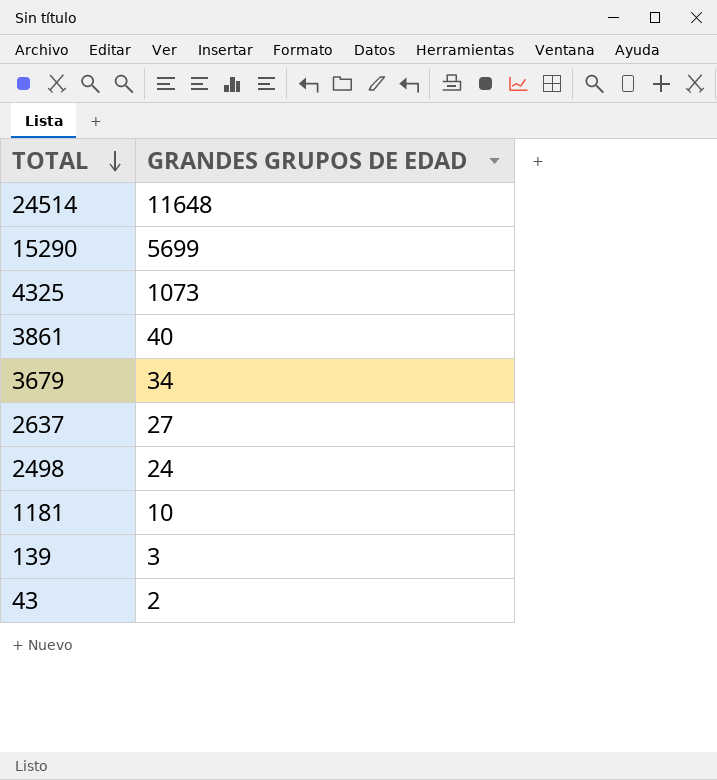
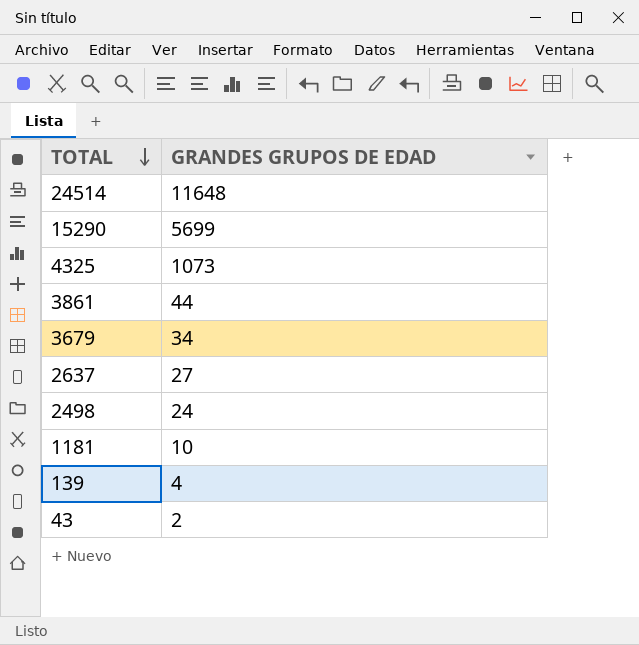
3861 | GRANDES GRUPOS DE EDAD: 40 -> 44
139 | GRANDES GRUPOS DE EDAD: 3 -> 4

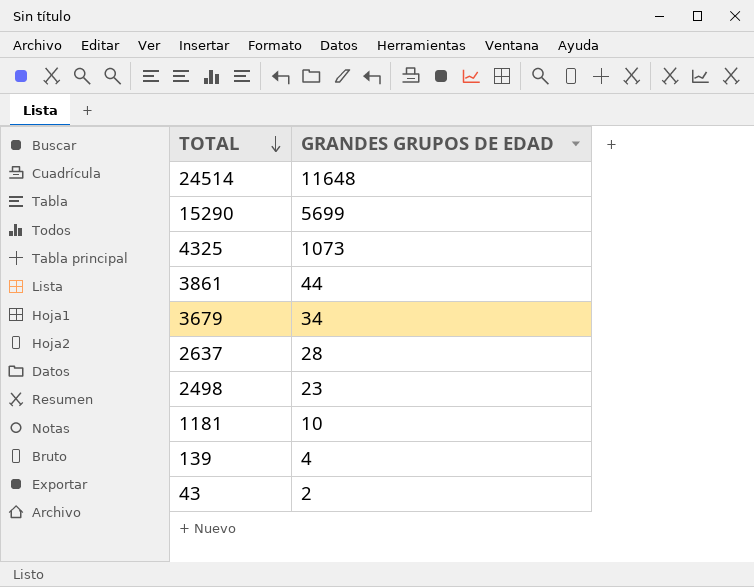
2637 | GRANDES GRUPOS DE EDAD: 27 -> 28
2498 | GRANDES GRUPOS DE EDAD: 24 -> 23

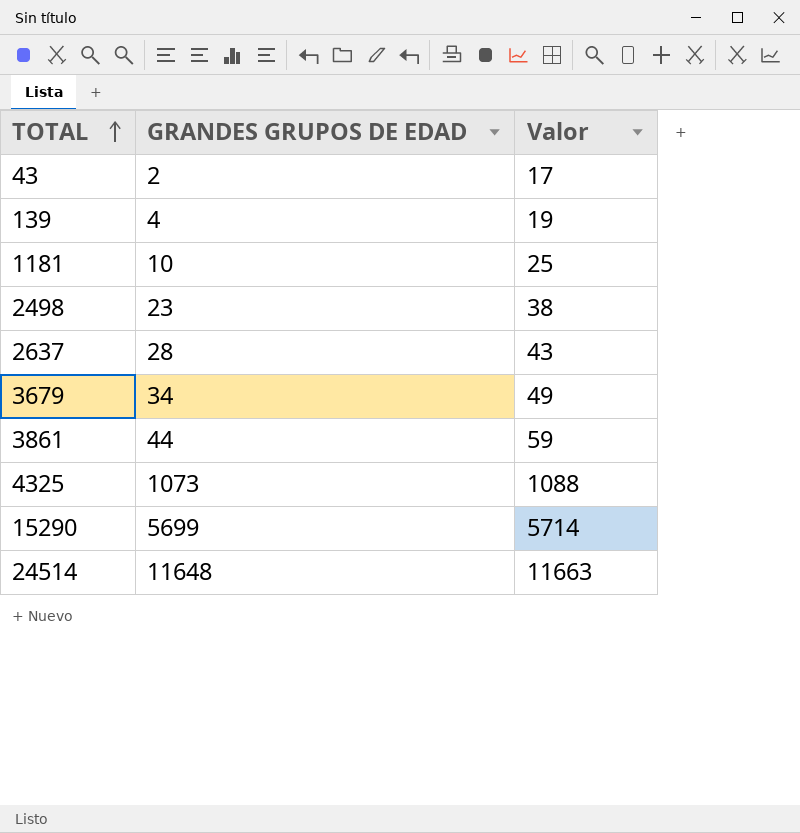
row order: TOTAL descending -> TOTAL ascending
column Valor | formula: none -> [GRANDES GRUPOS DE EDAD] + 15

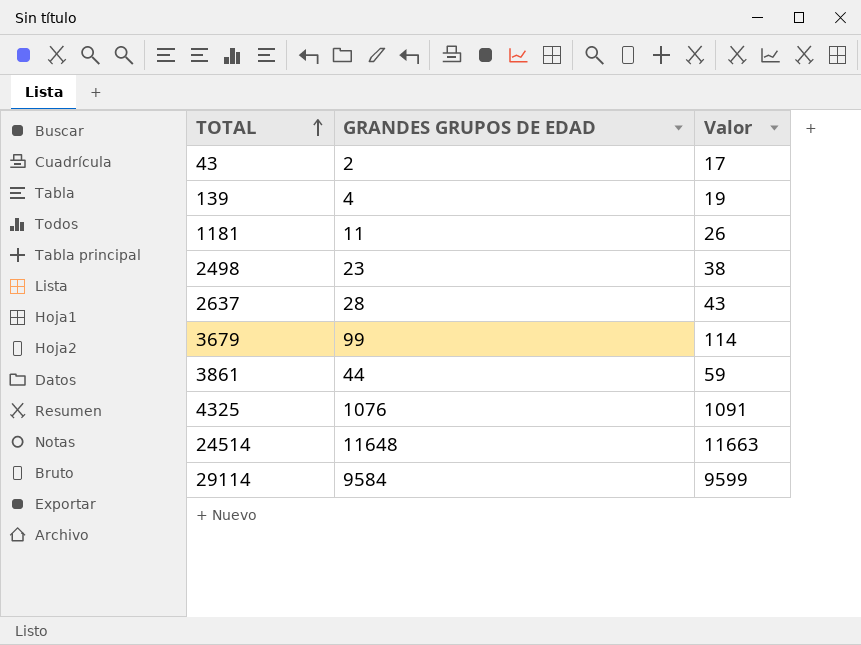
row 15290: 5699 | 5714 -> none
1181 | GRANDES GRUPOS DE EDAD: 10 -> 11
1181 | Valor: 25 -> 26
3679 | GRANDES GRUPOS DE EDAD: 34 -> 99
3679 | Valor: 49 -> 114
4325 | GRANDES GRUPOS DE EDAD: 1073 -> 1076
4325 | Valor: 1088 -> 1091
row 29114: none -> 9584 | 9599

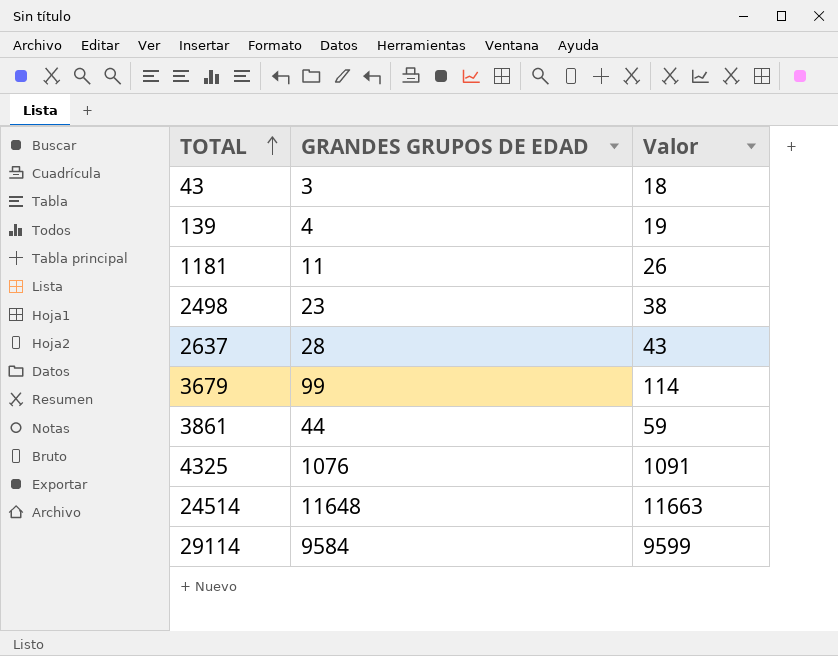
43 | GRANDES GRUPOS DE EDAD: 2 -> 3
43 | Valor: 17 -> 18

